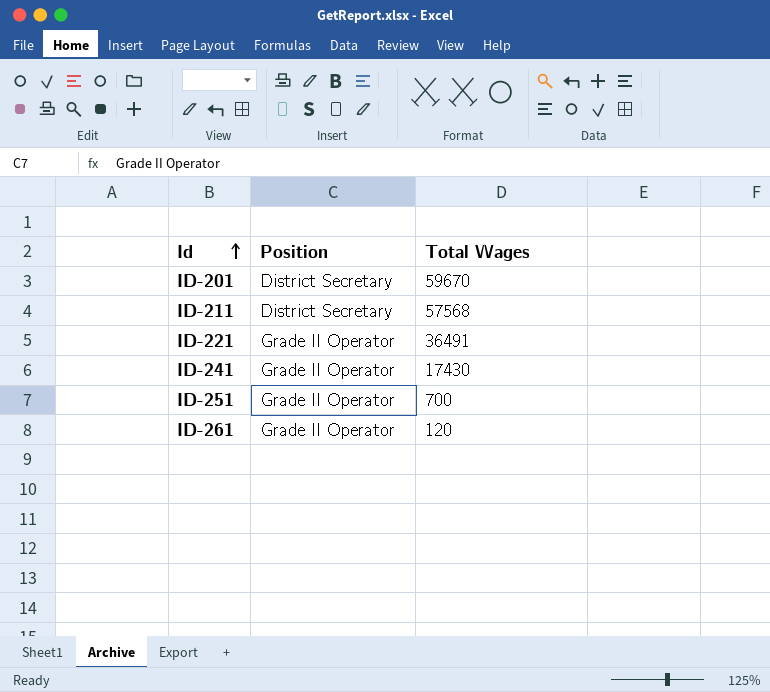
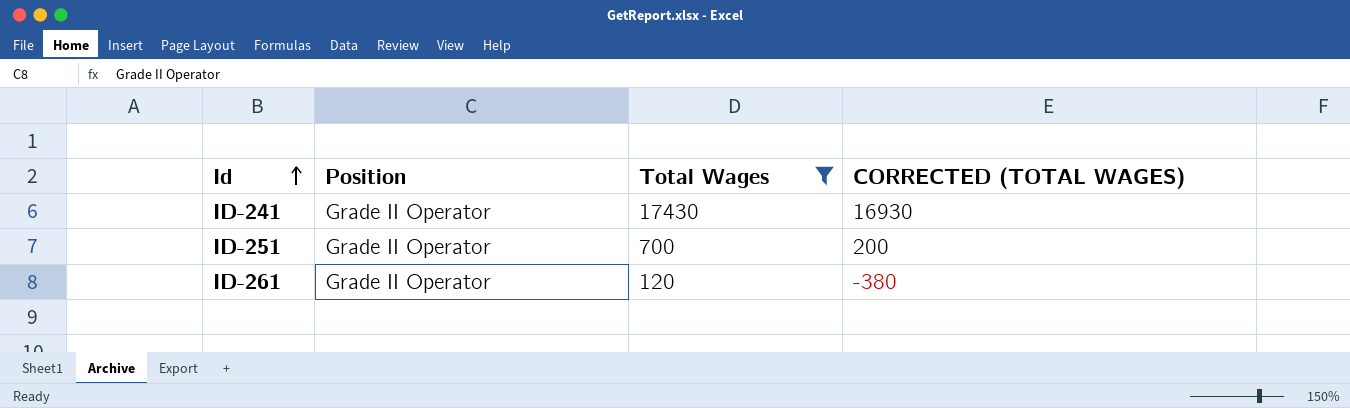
filter: none -> Total Wages <= 17430
column CORRECTED (TOTAL WAGES) | formula: none -> [Total Wages] - 500

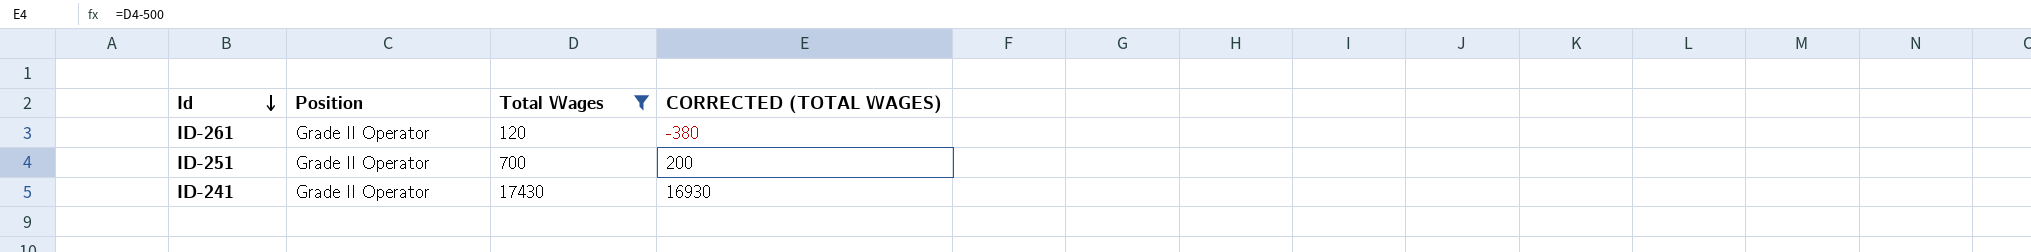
row order: Id ascending -> Id descending

